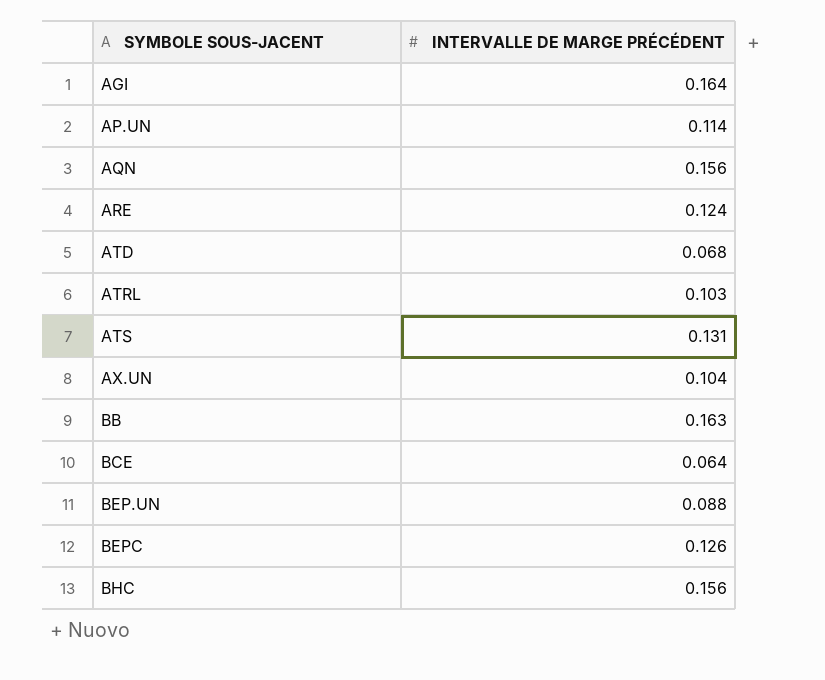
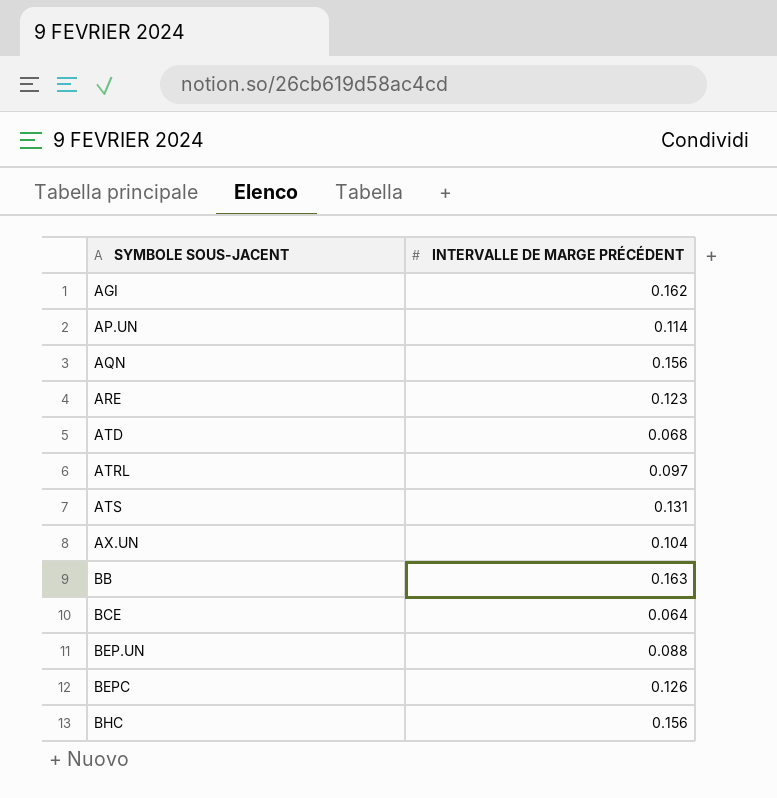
AGI | INTERVALLE DE MARGE PRÉCÉDENT: 0.164 -> 0.162
ARE | INTERVALLE DE MARGE PRÉCÉDENT: 0.124 -> 0.123
ATRL | INTERVALLE DE MARGE PRÉCÉDENT: 0.103 -> 0.097

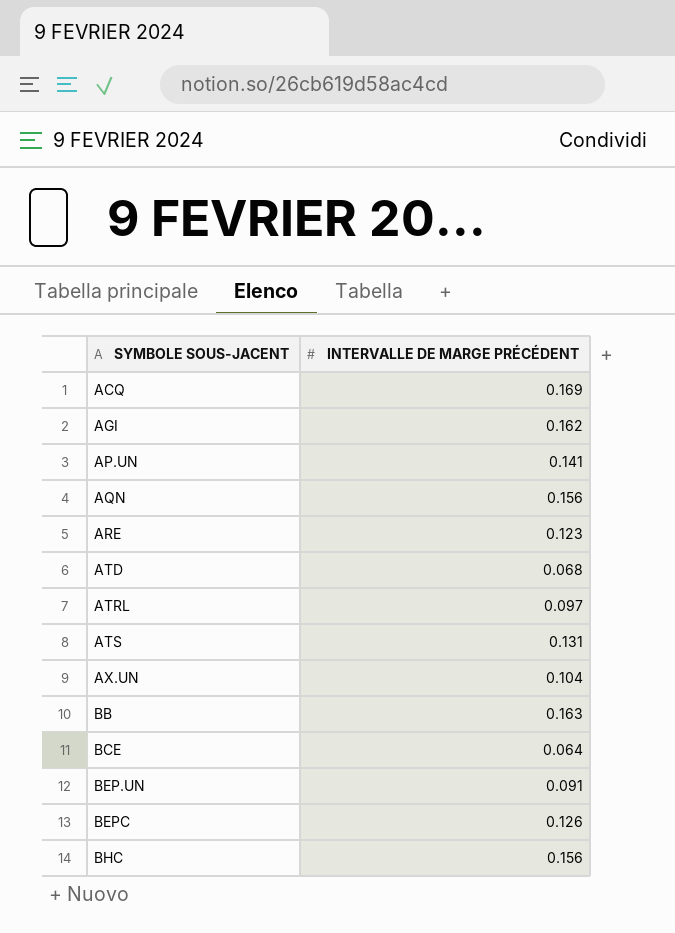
row ACQ: none -> 0.169
AP.UN | INTERVALLE DE MARGE PRÉCÉDENT: 0.114 -> 0.141
BEP.UN | INTERVALLE DE MARGE PRÉCÉDENT: 0.088 -> 0.091

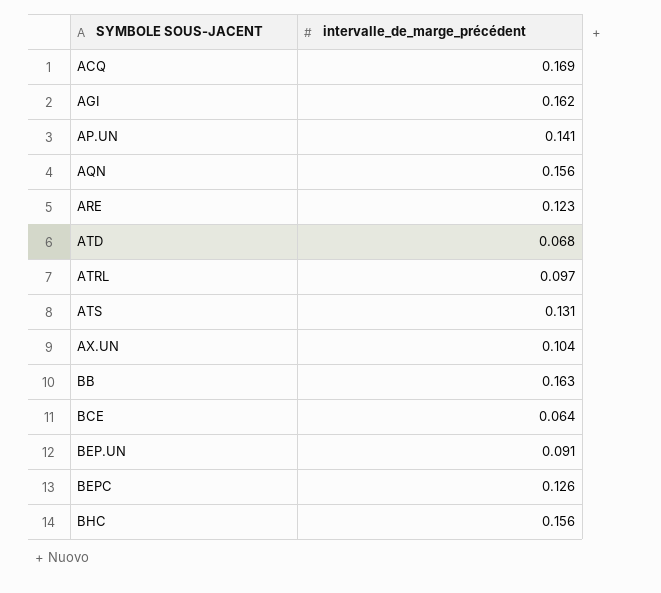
column name: INTERVALLE DE MARGE PRÉCÉDENT -> intervalle_de_marge_précédent

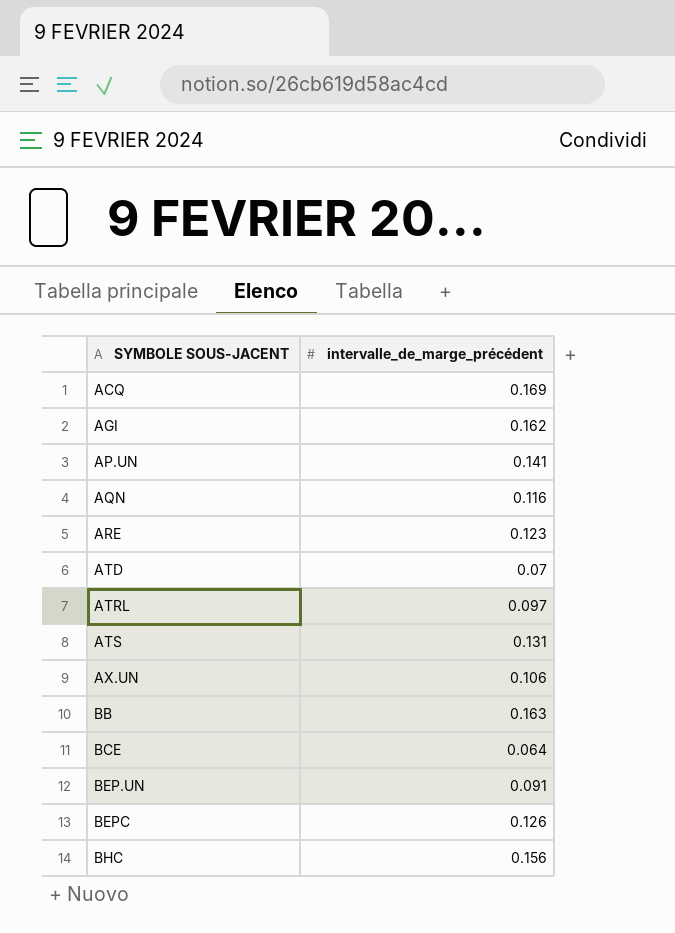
AQN | intervalle_de_marge_précédent: 0.156 -> 0.116
ATD | intervalle_de_marge_précédent: 0.068 -> 0.07
AX.UN | intervalle_de_marge_précédent: 0.104 -> 0.106

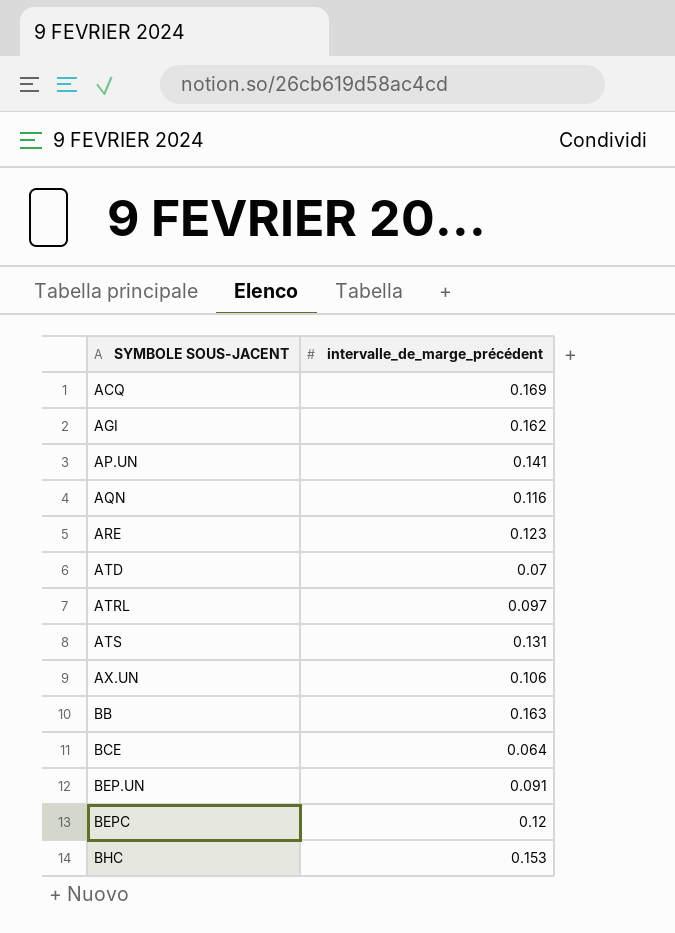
BEPC | intervalle_de_marge_précédent: 0.126 -> 0.12
BHC | intervalle_de_marge_précédent: 0.156 -> 0.153

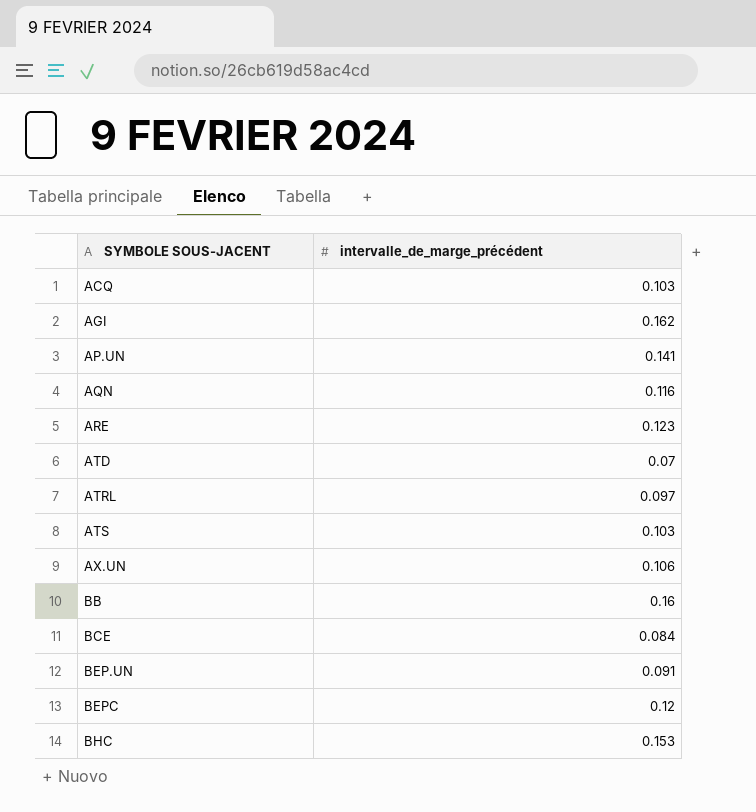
ACQ | intervalle_de_marge_précédent: 0.169 -> 0.103
ATS | intervalle_de_marge_précédent: 0.131 -> 0.103
BB | intervalle_de_marge_précédent: 0.163 -> 0.16
BCE | intervalle_de_marge_précédent: 0.064 -> 0.084

